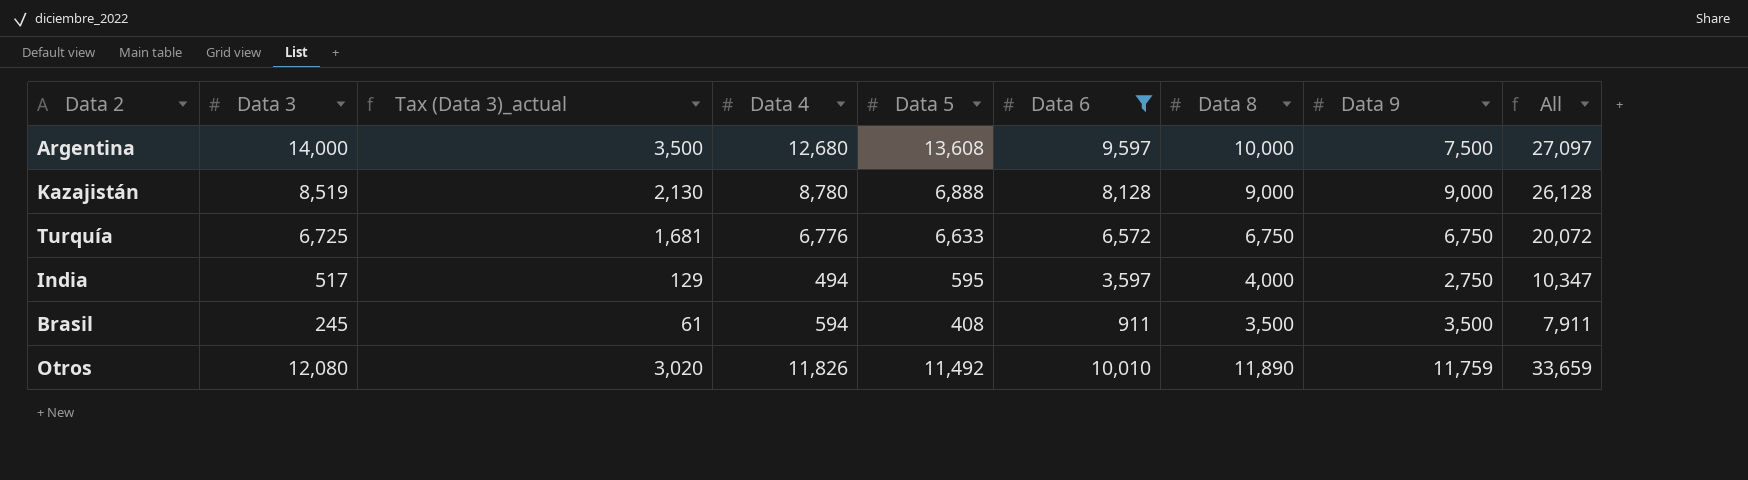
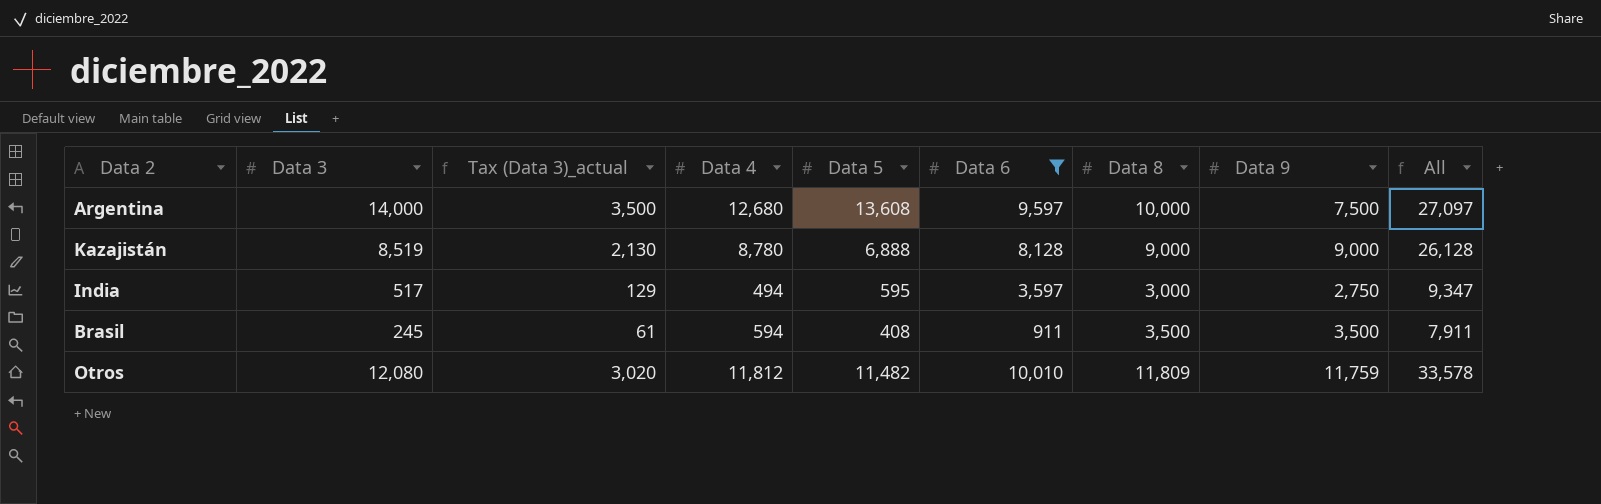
row Turquía: 6,725 | 1,681 | 6,776 | 6,633 | 6,572 | 6,750 | 6,750 | 20,072 -> none
India | Data 8: 4,000 -> 3,000
India | All: 10,347 -> 9,347
Otros | Data 4: 11,826 -> 11,812
Otros | Data 5: 11,492 -> 11,482
Otros | Data 8: 11,890 -> 11,809
Otros | All: 33,659 -> 33,578

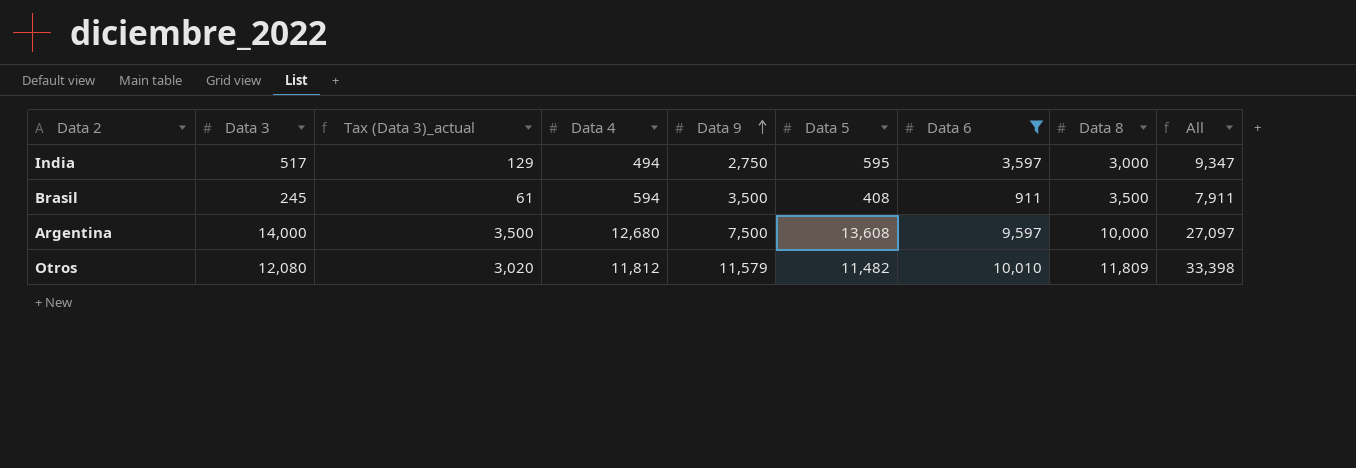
row order: none -> Data 9 ascending
column Data 9 | position: 8 -> 5
row Kazajistán: 8,519 | 2,130 | 8,780 | 6,888 | 8,128 | 9,000 | 9,000 | 26,128 -> none
Otros | Data 9: 11,759 -> 11,579
Otros | All: 33,578 -> 33,398

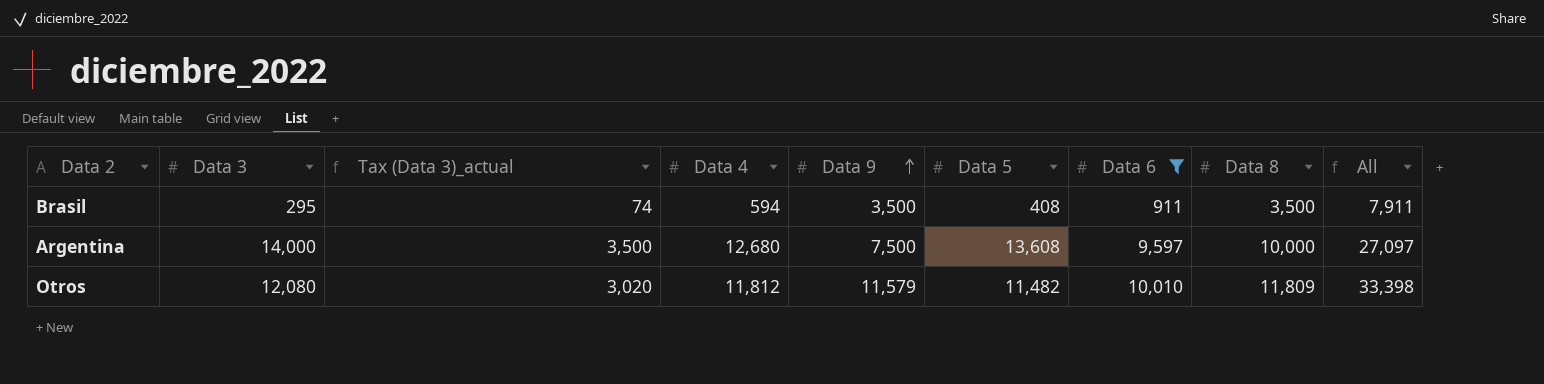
row India: 517 | 129 | 494 | 2,750 | 595 | 3,597 | 3,000 | 9,347 -> none
Brasil | Data 3: 245 -> 295
Brasil | Tax (Data 3)_actual: 61 -> 74

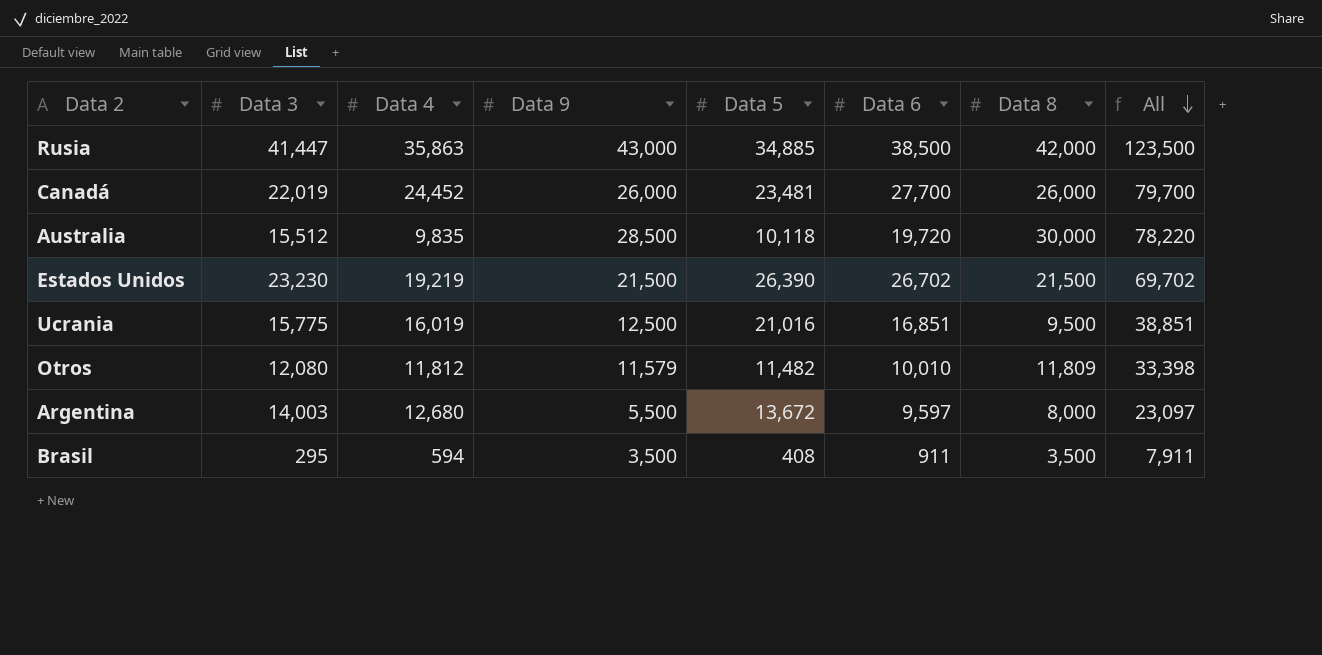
filter: Data 6 <= 10,010 -> none
row order: Data 9 ascending -> All descending
column Tax (Data 3)_actual | formula: [Data 3] * 0.25 -> none
Argentina | Data 3: 14,000 -> 14,003
Argentina | Data 9: 7,500 -> 5,500
Argentina | Data 5: 13,608 -> 13,672
Argentina | Data 8: 10,000 -> 8,000
Argentina | All: 27,097 -> 23,097

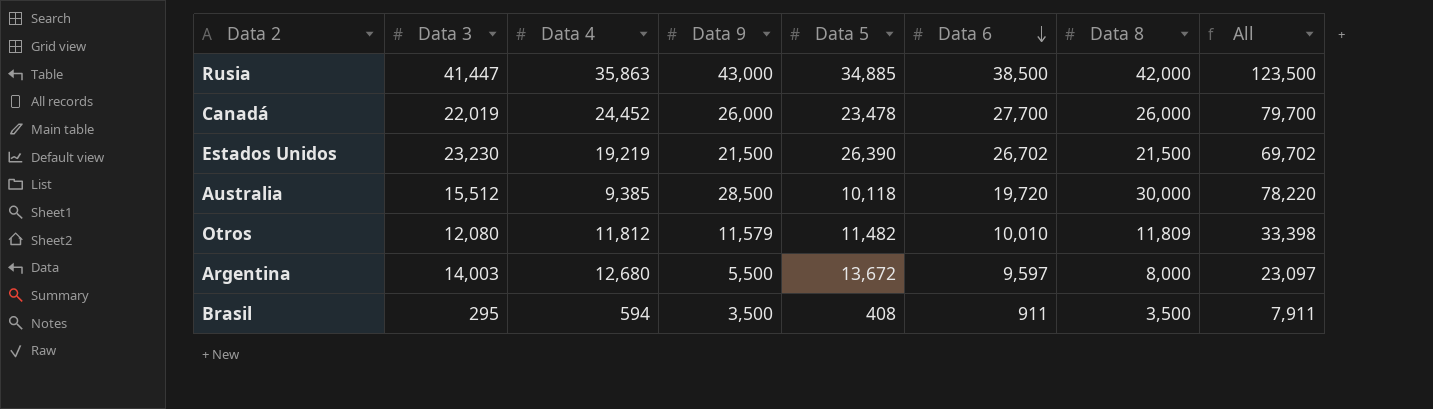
row order: All descending -> Data 6 descending
row Ucrania: 15,775 | 16,019 | 12,500 | 21,016 | 16,851 | 9,500 | 38,851 -> none
Canadá | Data 5: 23,481 -> 23,478
Australia | Data 4: 9,835 -> 9,385

